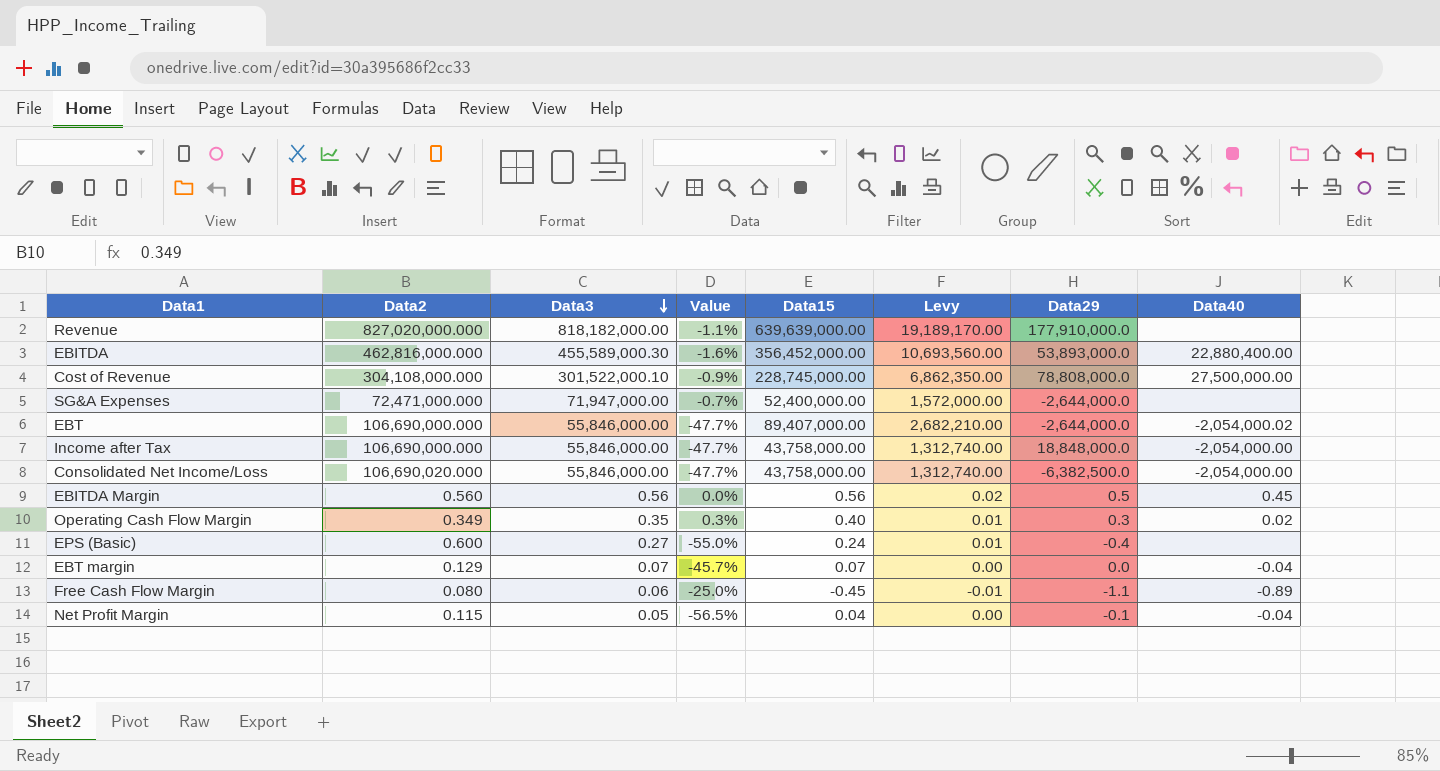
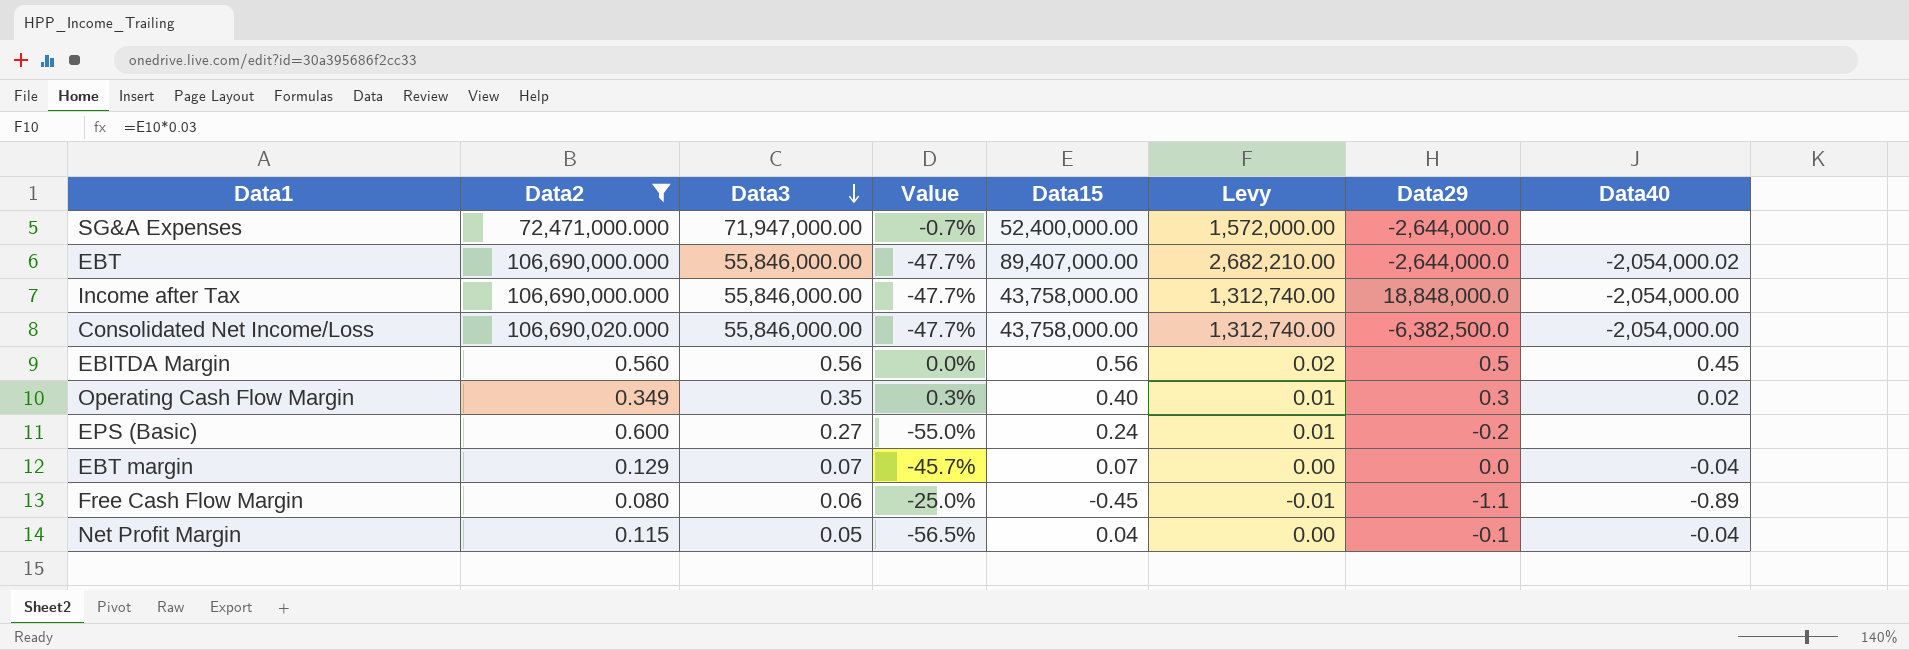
filter: none -> Data2 <= 106,690,020.000
EPS (Basic) | Data29: -0.4 -> -0.2

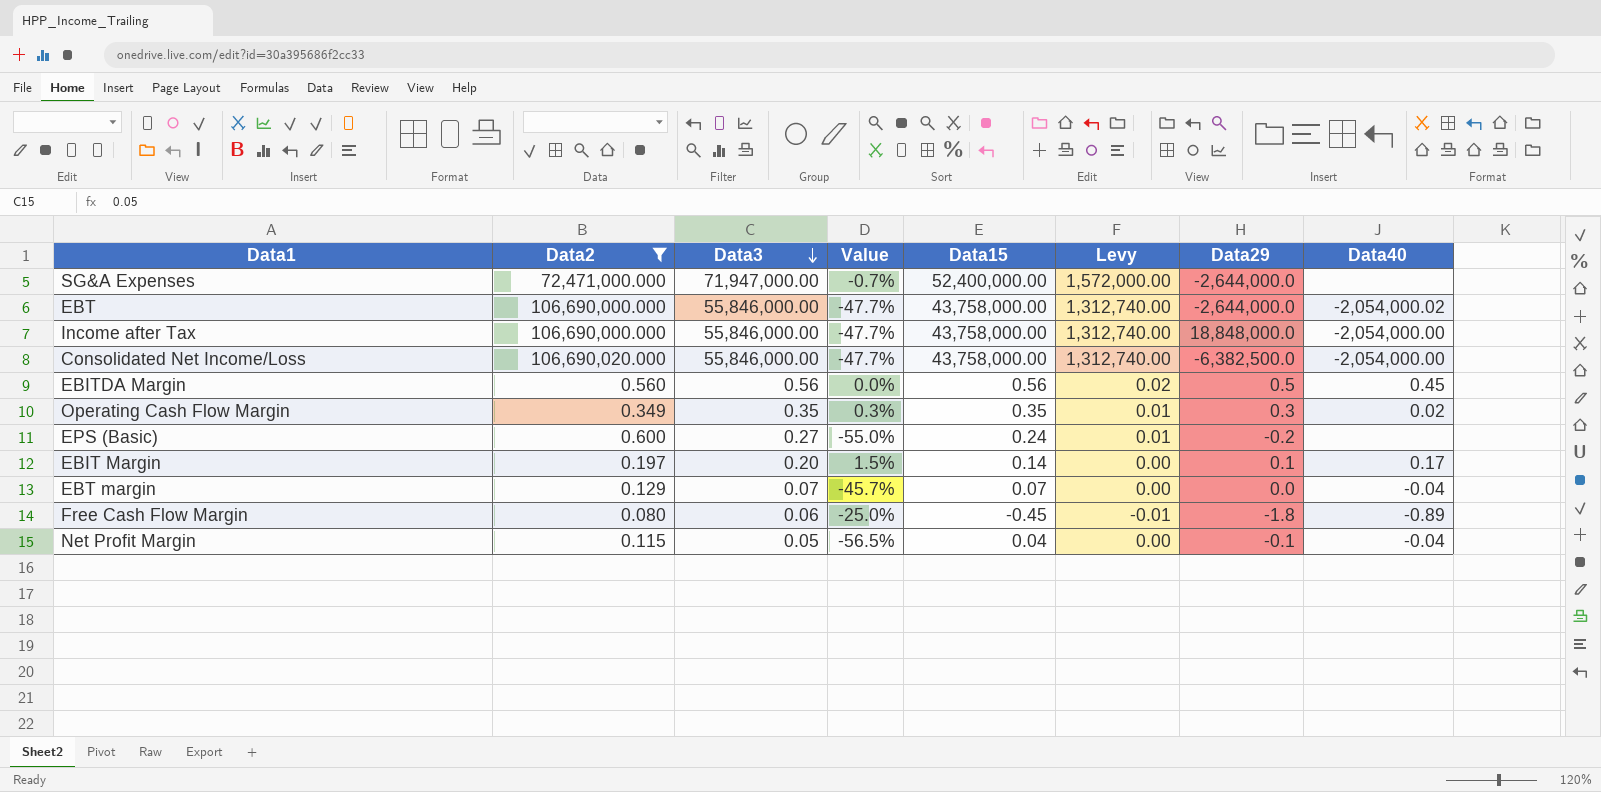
EBT | Data15: 89,407,000.00 -> 43,758,000.00
EBT | Levy: 2,682,210.00 -> 1,312,740.00
Operating Cash Flow Margin | Data15: 0.40 -> 0.35
row EBIT Margin: none -> 0.197 | 0.20 | 1.5% | 0.14 | 0.00 | 0.1 | 0.17
Free Cash Flow Margin | Data29: -1.1 -> -1.8

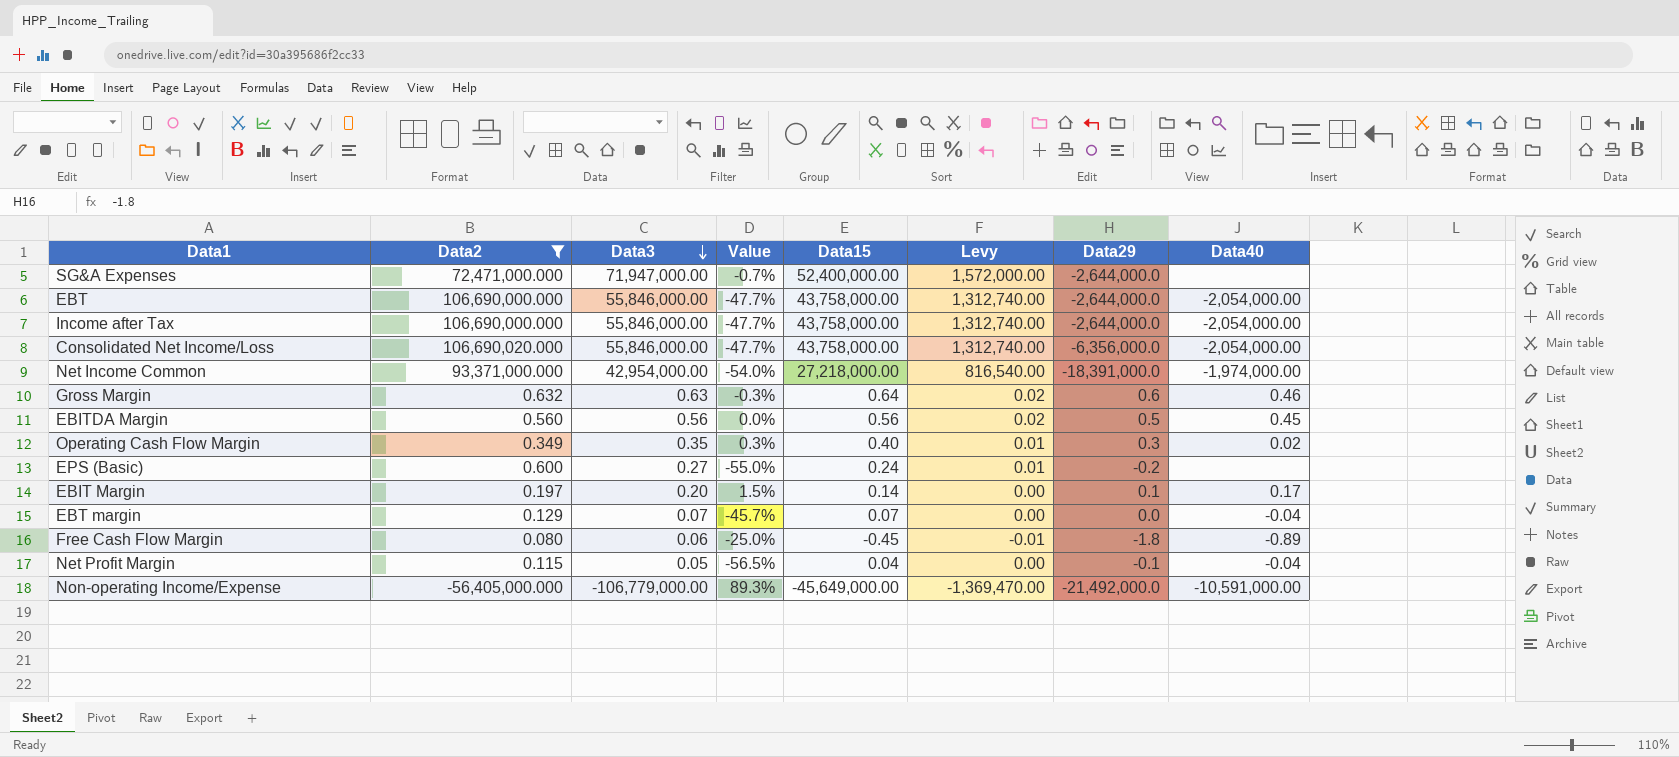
EBT | Data40: -2,054,000.02 -> -2,054,000.00
Income after Tax | Data29: 18,848,000.0 -> -2,644,000.0
Consolidated Net Income/Loss | Data29: -6,382,500.0 -> -6,356,000.0
row Net Income Common: none -> 93,371,000.000 | 42,954,000.00 | -54.0% | 27,218,000.00 | 816,540.00 | -18,391,000.0 | -1,974,000.00
row Gross Margin: none -> 0.632 | 0.63 | -0.3% | 0.64 | 0.02 | 0.6 | 0.46
Operating Cash Flow Margin | Data15: 0.35 -> 0.40
row Non-operating Income/Expense: none -> -56,405,000.000 | -106,779,000.00 | 89.3% | -45,649,000.00 | -1,369,470.00 | -21,492,000.0 | -10,591,000.00

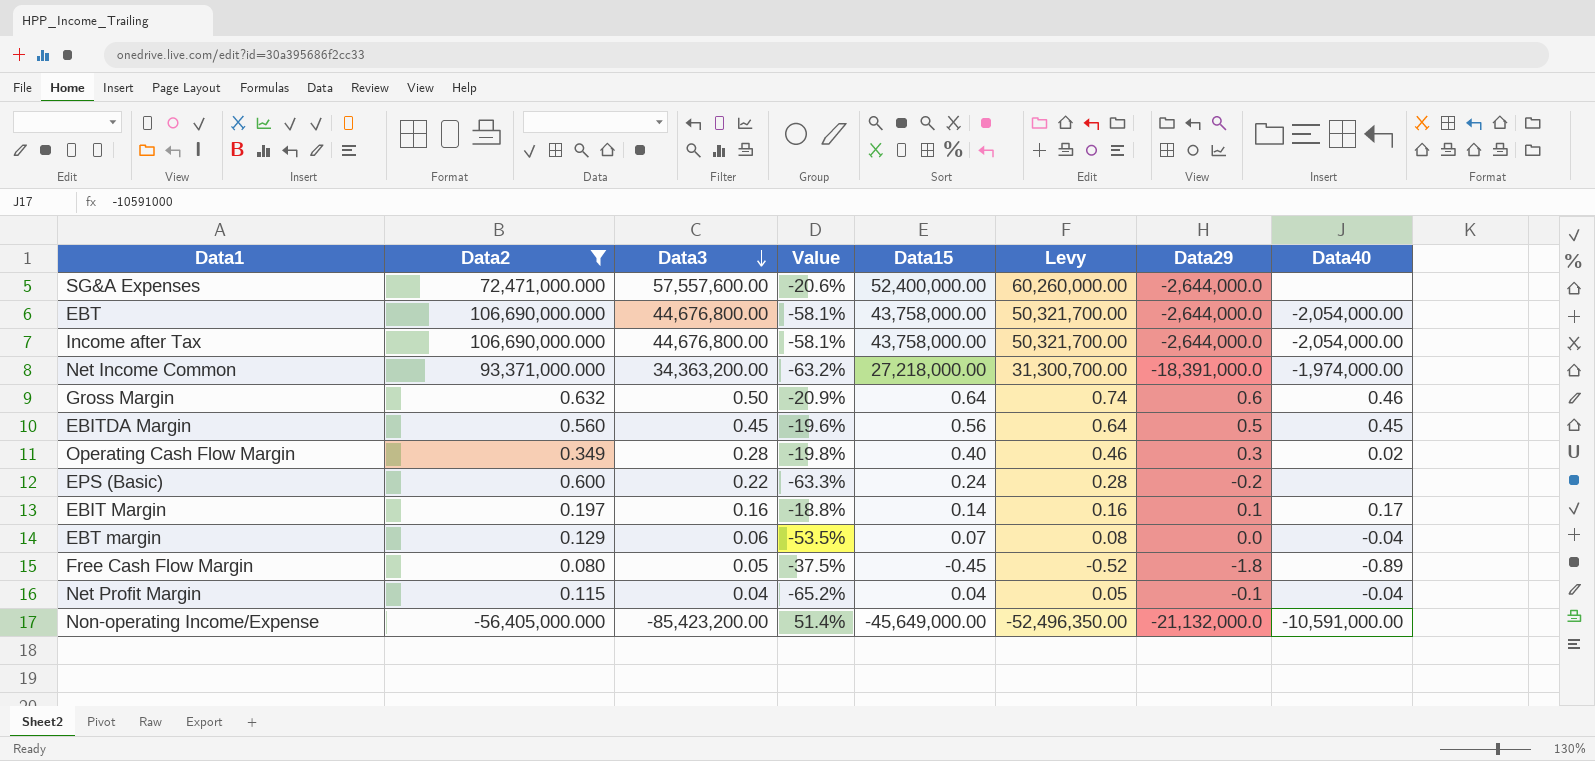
column Levy | formula: [Data15] * 0.03 -> [Data15] * 1.15
row Consolidated Net Income/Loss: 106,690,020.000 | 55,846,000.00 | -47.7% | 43,758,000.00 | 1,312,740.00 | -6,356,000.0 | -2,054,000.00 -> none
SG&A Expenses | Data3: 71,947,000.00 -> 57,557,600.00
SG&A Expenses | Value: -0.7% -> -20.6%
EBT | Data3: 55,846,000.00 -> 44,676,800.00
EBT | Value: -47.7% -> -58.1%
Income after Tax | Data3: 55,846,000.00 -> 44,676,800.00
Income after Tax | Value: -47.7% -> -58.1%
Net Income Common | Data3: 42,954,000.00 -> 34,363,200.00
Net Income Common | Value: -54.0% -> -63.2%
Gross Margin | Data3: 0.63 -> 0.50
Gross Margin | Value: -0.3% -> -20.9%
EBITDA Margin | Data3: 0.56 -> 0.45
EBITDA Margin | Value: 0.0% -> -19.6%
Operating Cash Flow Margin | Data3: 0.35 -> 0.28
Operating Cash Flow Margin | Value: 0.3% -> -19.8%
EPS (Basic) | Data3: 0.27 -> 0.22
EPS (Basic) | Value: -55.0% -> -63.3%
EBIT Margin | Data3: 0.20 -> 0.16
EBIT Margin | Value: 1.5% -> -18.8%
EBT margin | Data3: 0.07 -> 0.06
EBT margin | Value: -45.7% -> -53.5%
Free Cash Flow Margin | Data3: 0.06 -> 0.05
Free Cash Flow Margin | Value: -25.0% -> -37.5%
Net Profit Margin | Data3: 0.05 -> 0.04
Net Profit Margin | Value: -56.5% -> -65.2%
Non-operating Income/Expense | Data3: -106,779,000.00 -> -85,423,200.00
Non-operating Income/Expense | Value: 89.3% -> 51.4%
Non-operating Income/Expense | Data29: -21,492,000.0 -> -21,132,000.0

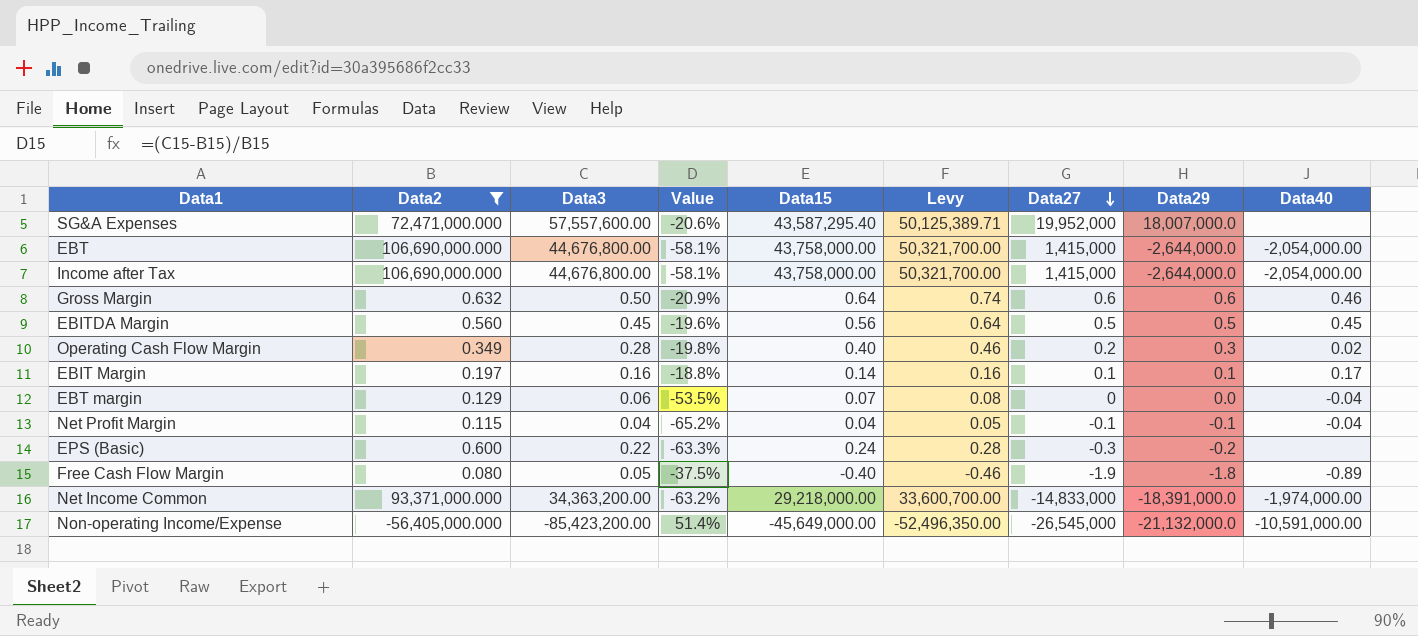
row order: Data3 descending -> Data27 descending
column Data27 | position: none -> 7
SG&A Expenses | Data15: 52,400,000.00 -> 43,587,295.40
SG&A Expenses | Levy: 60,260,000.00 -> 50,125,389.71
SG&A Expenses | Data29: -2,644,000.0 -> 18,007,000.0
Free Cash Flow Margin | Data15: -0.45 -> -0.40
Free Cash Flow Margin | Levy: -0.52 -> -0.46
Net Income Common | Data15: 27,218,000.00 -> 29,218,000.00
Net Income Common | Levy: 31,300,700.00 -> 33,600,700.00

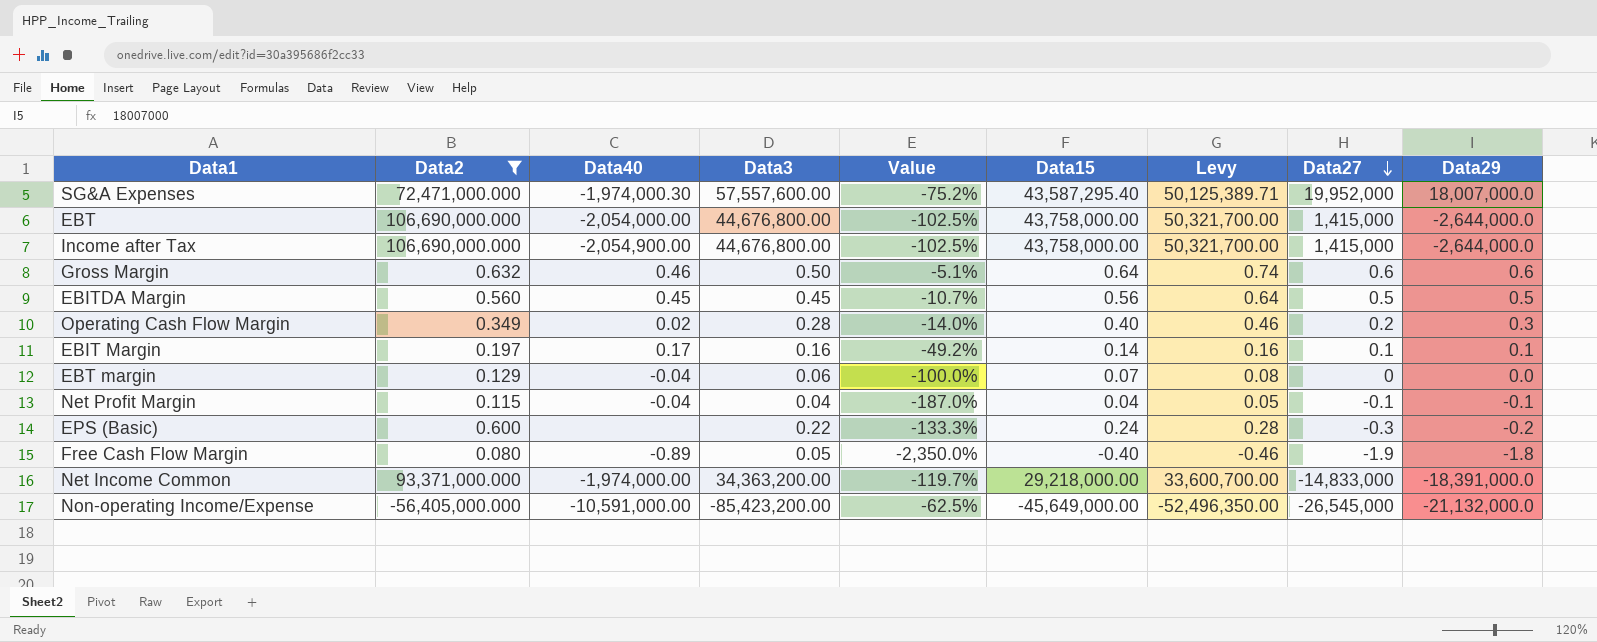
column Data40 | position: 9 -> 3
column Value | formula: ([Data3] - [Data2]) / [Data2] -> ([Data29] - [Data2]) / [Data2]
SG&A Expenses | Data40: none -> -1,974,000.30
Income after Tax | Data40: -2,054,000.00 -> -2,054,900.00

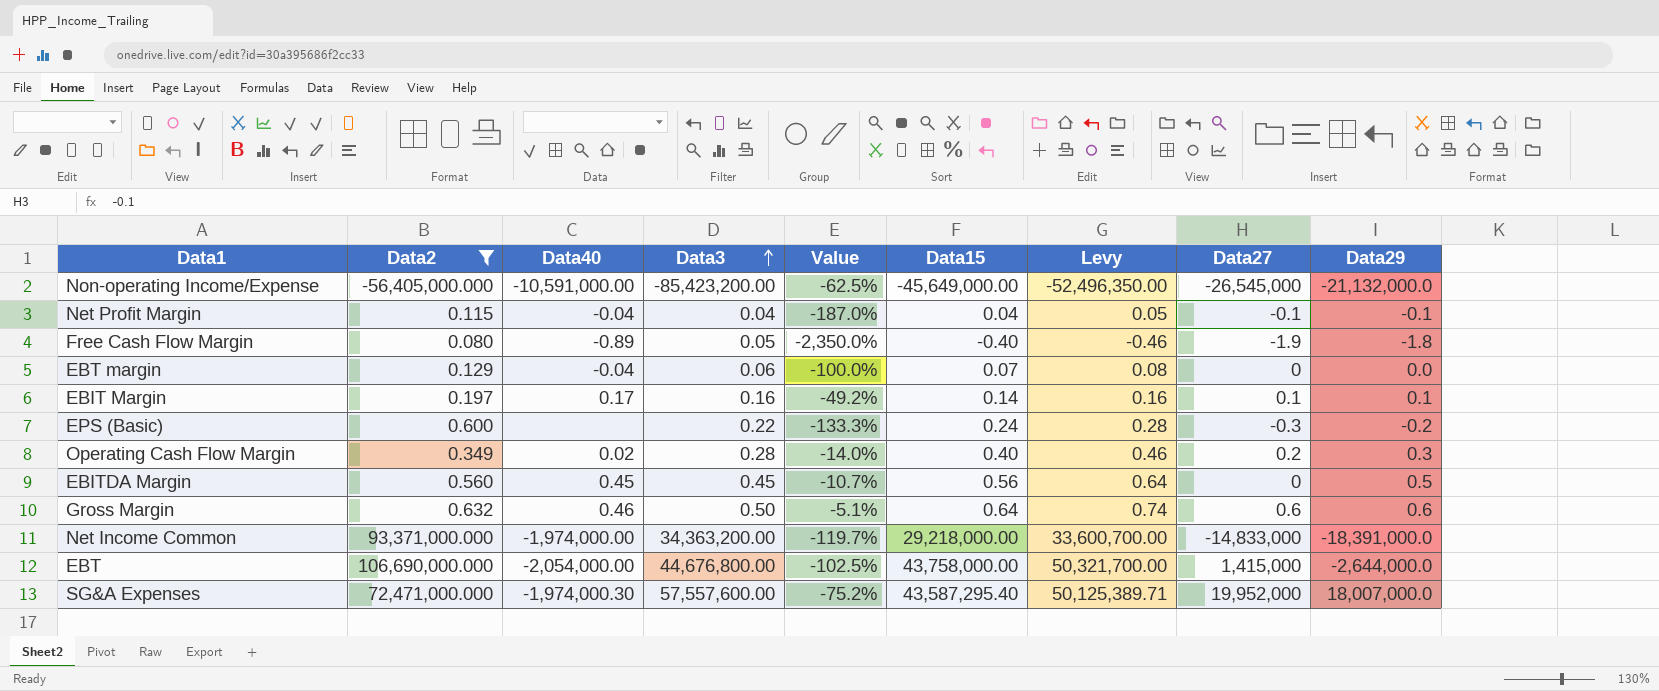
row order: Data27 descending -> Data3 ascending
row Income after Tax: 106,690,000.000 | -2,054,900.00 | 44,676,800.00 | -102.5% | 43,758,000.00 | 50,321,700.00 | 1,415,000 | -2,644,000.0 -> none
EBITDA Margin | Data27: 0.5 -> 0

